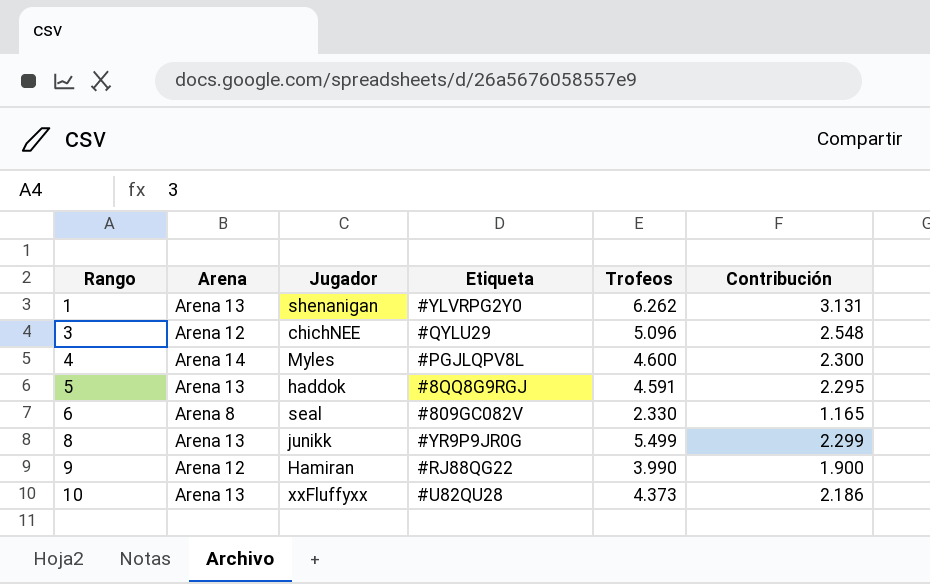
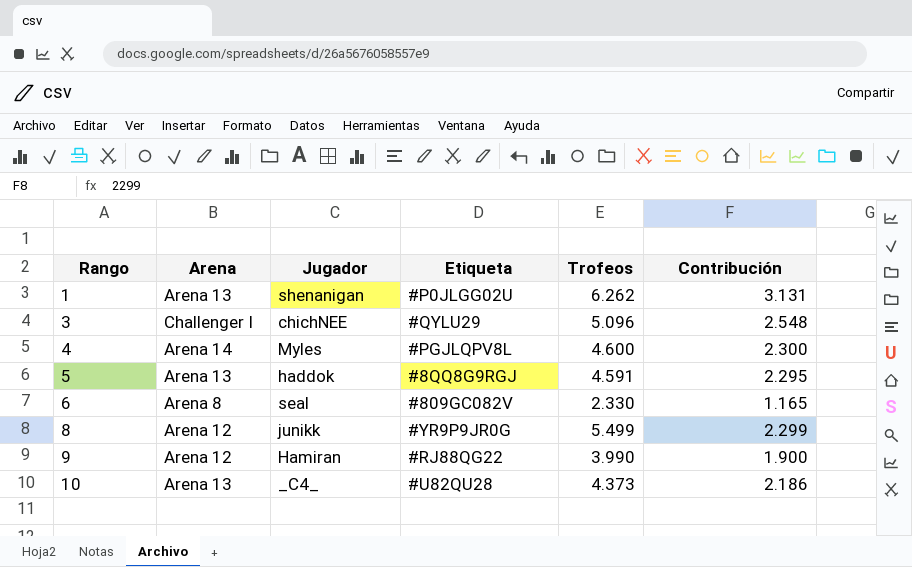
1 | Etiqueta: #YLVRPG2Y0 -> #P0JLGG02U
3 | Arena: Arena 12 -> Challenger I
8 | Arena: Arena 13 -> Arena 12
10 | Jugador: xxFluffyxx -> _C4_

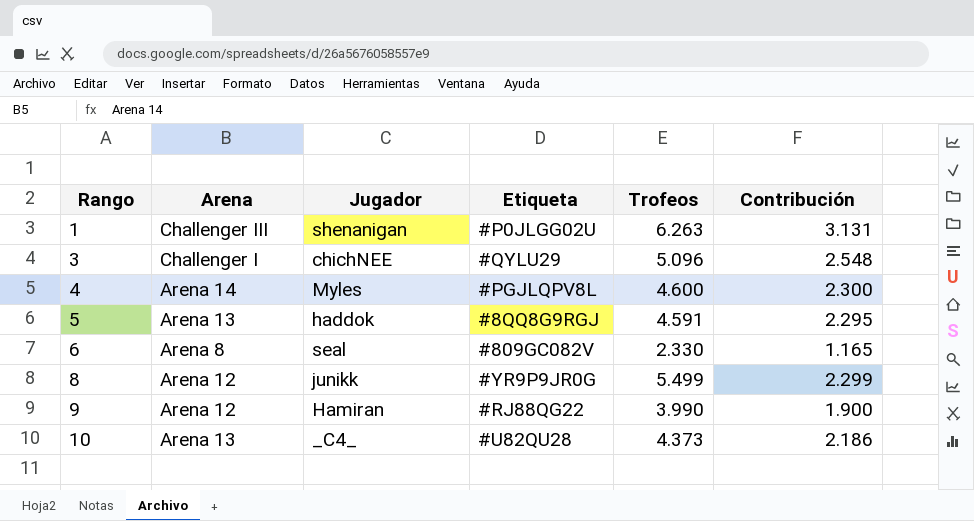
1 | Arena: Arena 13 -> Challenger III
1 | Trofeos: 6.262 -> 6.263

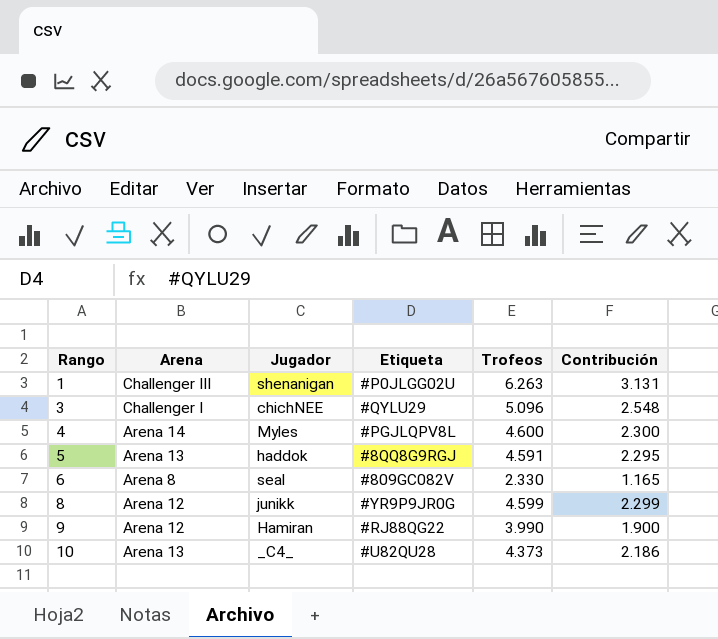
8 | Trofeos: 5.499 -> 4.599

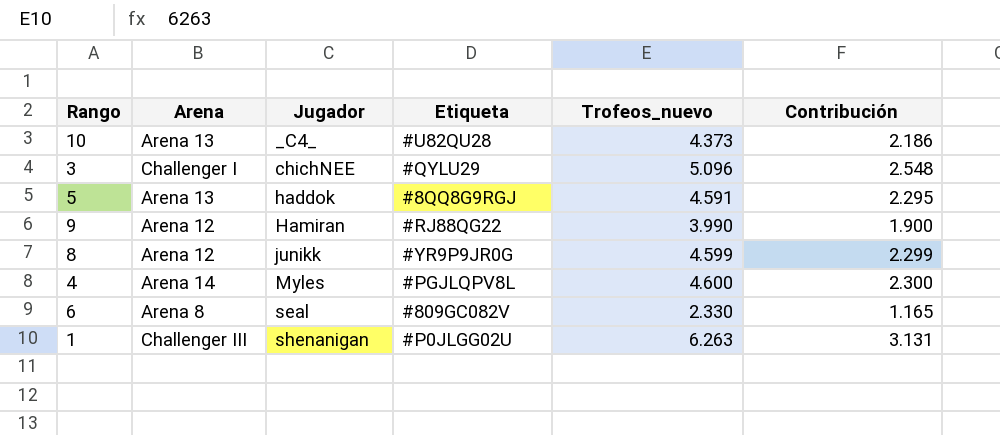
row order: Rango ascending -> Jugador ascending
column name: Trofeos -> Trofeos_nuevo

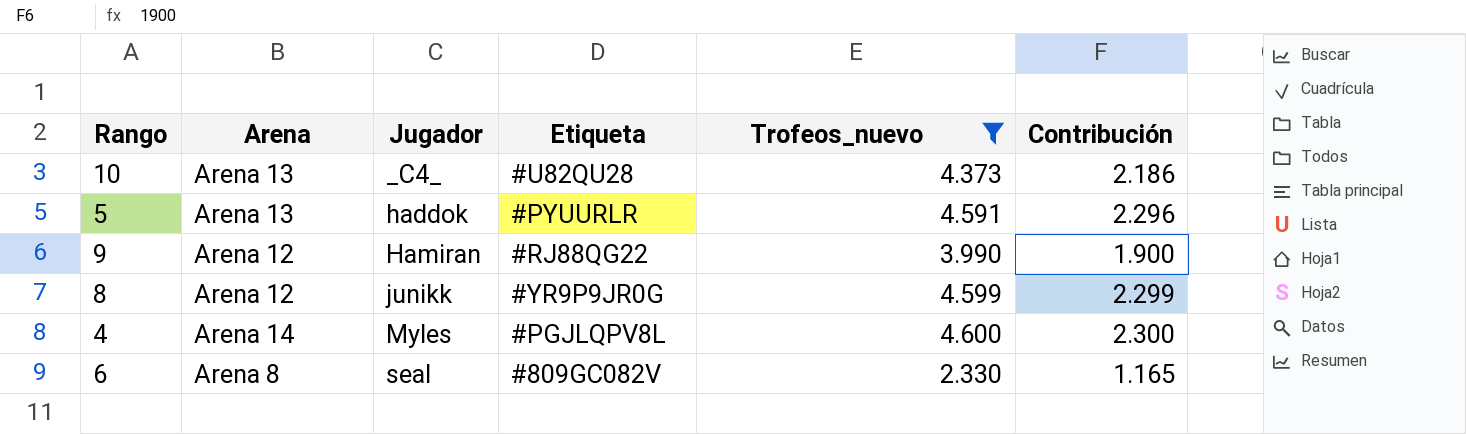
filter: none -> Trofeos_nuevo <= 4.600
5 | Etiqueta: #8QQ8G9RGJ -> #PYUURLR
5 | Contribución: 2.295 -> 2.296

